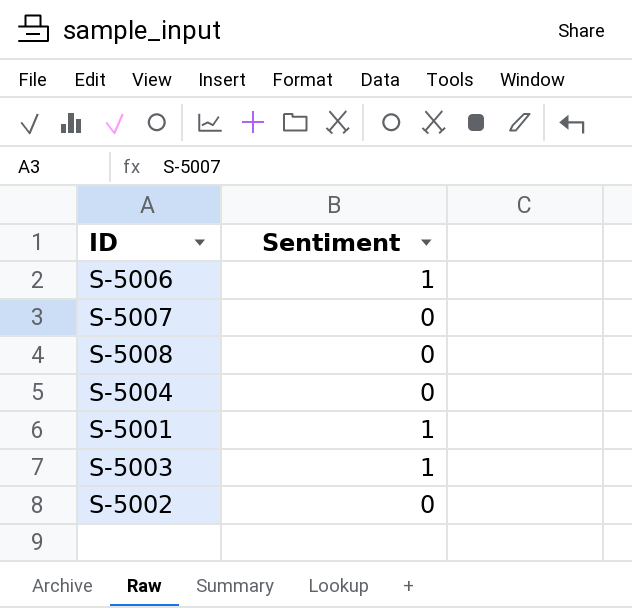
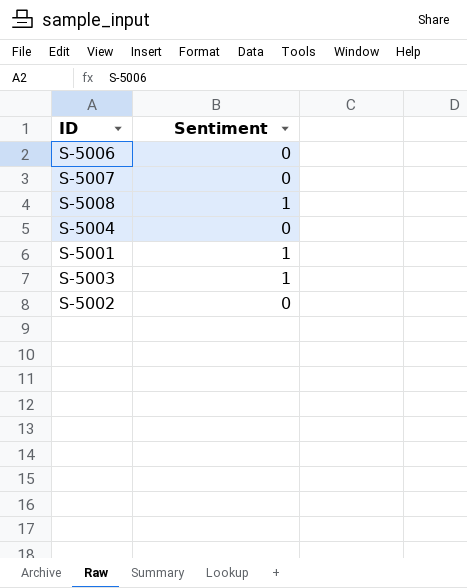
S-5006 | Sentiment: 1 -> 0
S-5008 | Sentiment: 0 -> 1

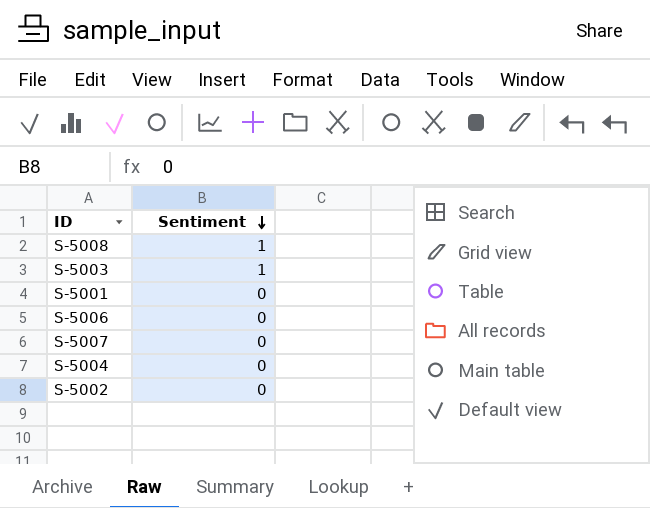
row order: none -> Sentiment descending
S-5001 | Sentiment: 1 -> 0

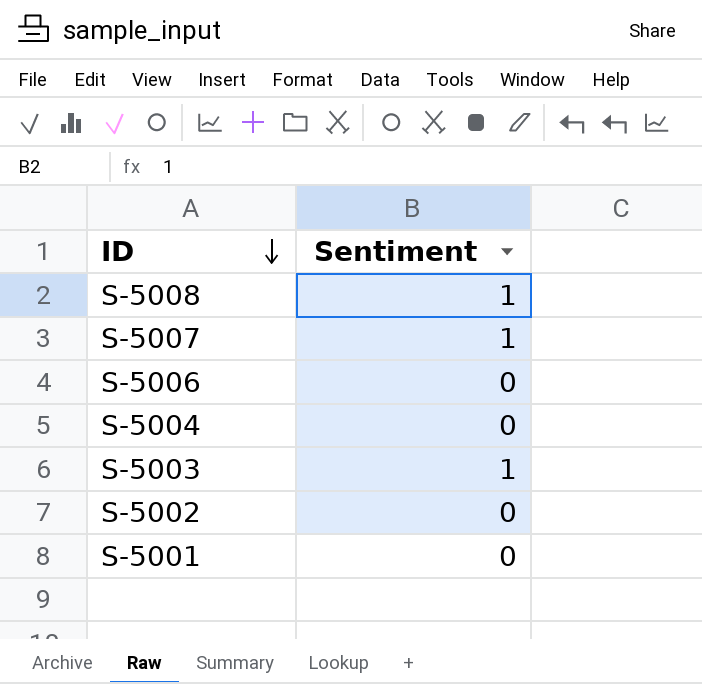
row order: Sentiment descending -> ID descending
S-5007 | Sentiment: 0 -> 1

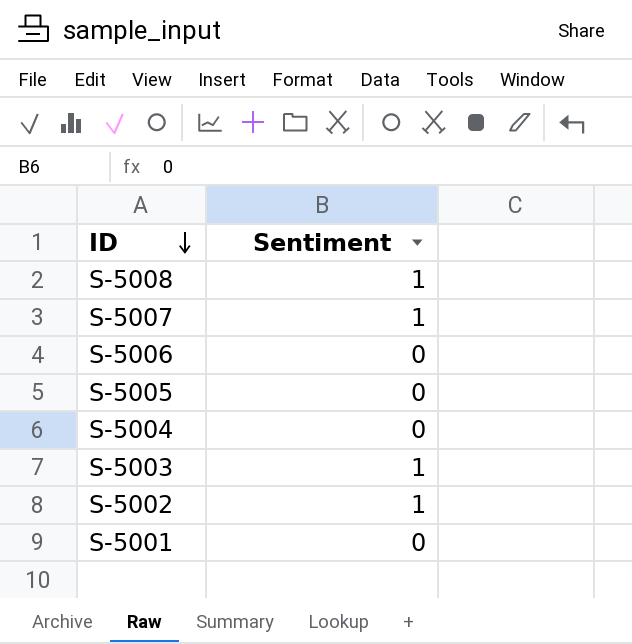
row S-5005: none -> 0
S-5002 | Sentiment: 0 -> 1

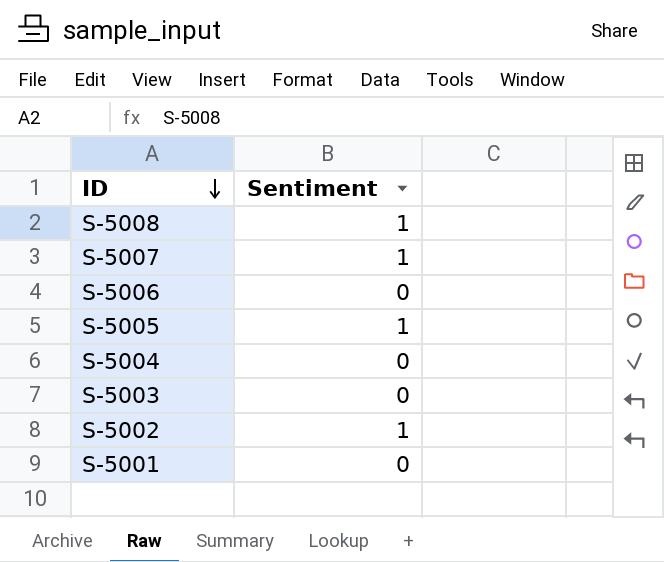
S-5005 | Sentiment: 0 -> 1
S-5003 | Sentiment: 1 -> 0

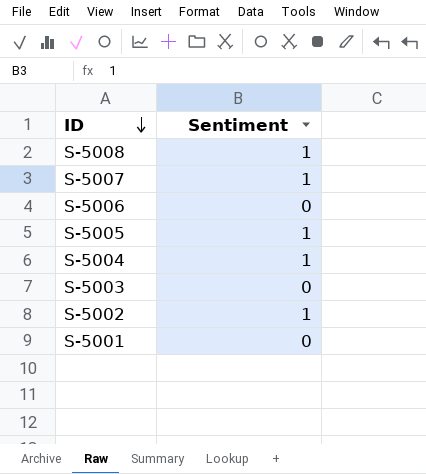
S-5004 | Sentiment: 0 -> 1

